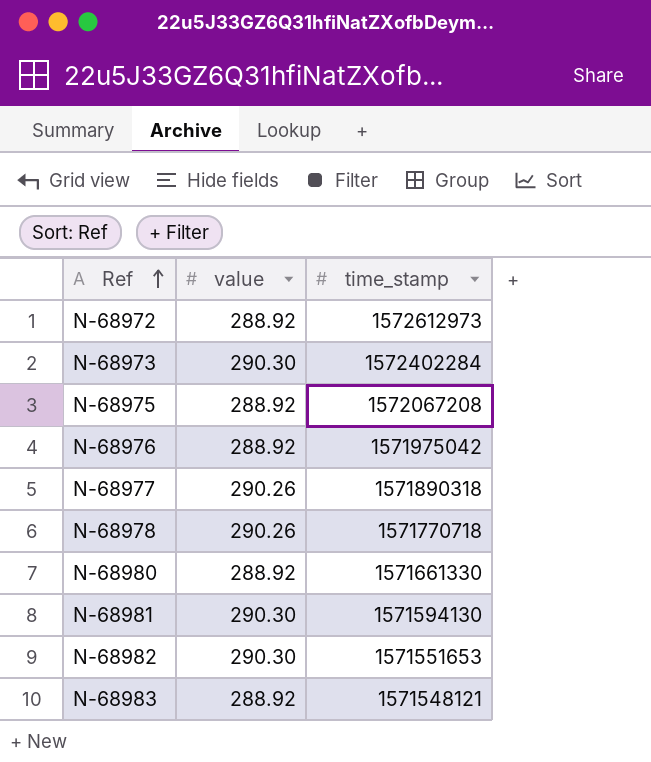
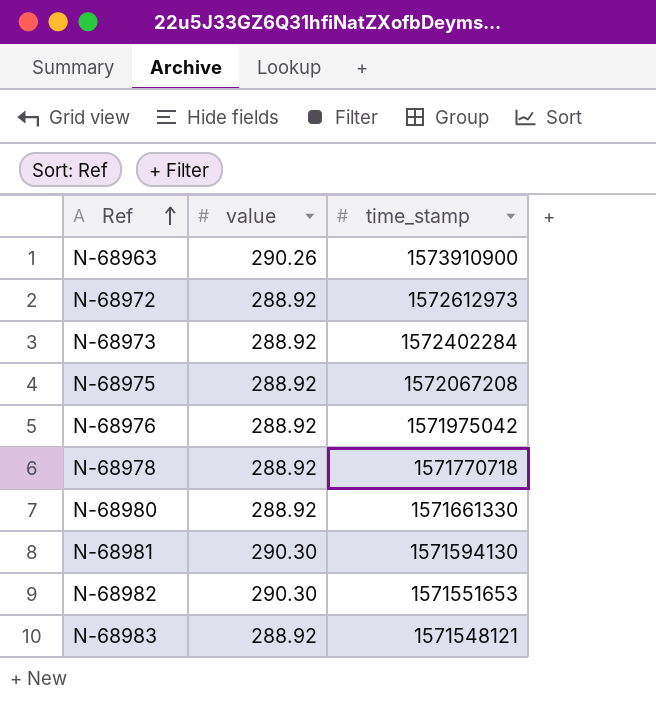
row N-68977: 290.26 | 1571890318 -> none
row N-68963: none -> 290.26 | 1573910900
N-68973 | value: 290.30 -> 288.92
N-68978 | value: 290.26 -> 288.92

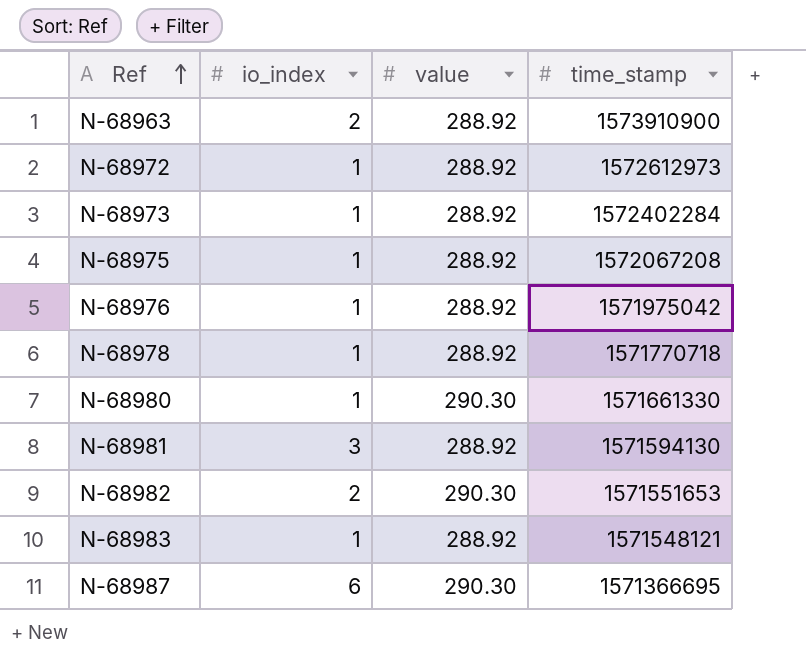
column io_index | position: none -> 2
N-68963 | value: 290.26 -> 288.92
N-68980 | value: 288.92 -> 290.30
N-68981 | value: 290.30 -> 288.92
row N-68987: none -> 6 | 290.30 | 1571366695

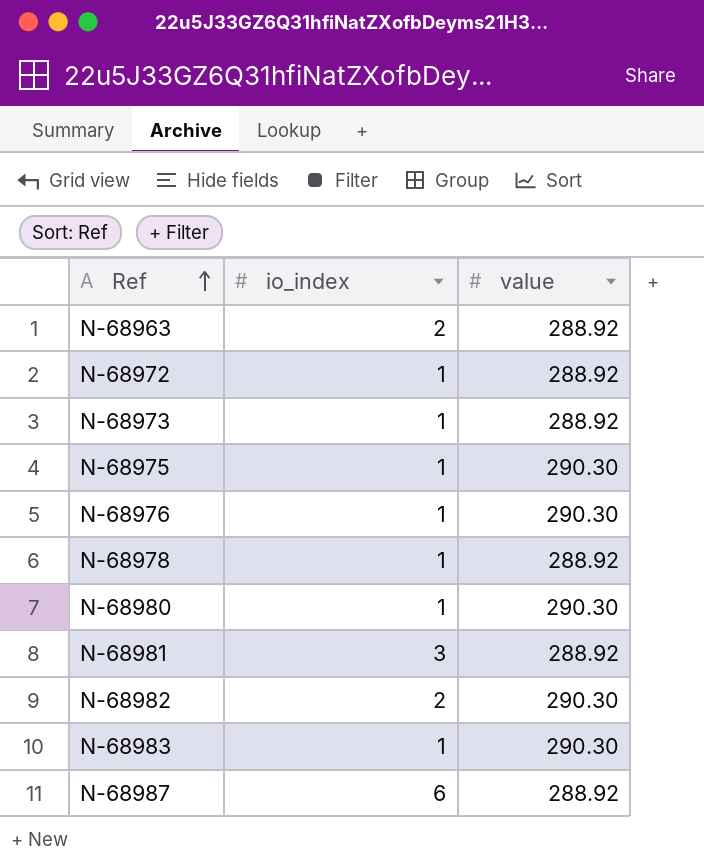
column time_stamp | position: 4 -> none
N-68975 | value: 288.92 -> 290.30
N-68976 | value: 288.92 -> 290.30
N-68983 | value: 288.92 -> 290.30
N-68987 | value: 290.30 -> 288.92

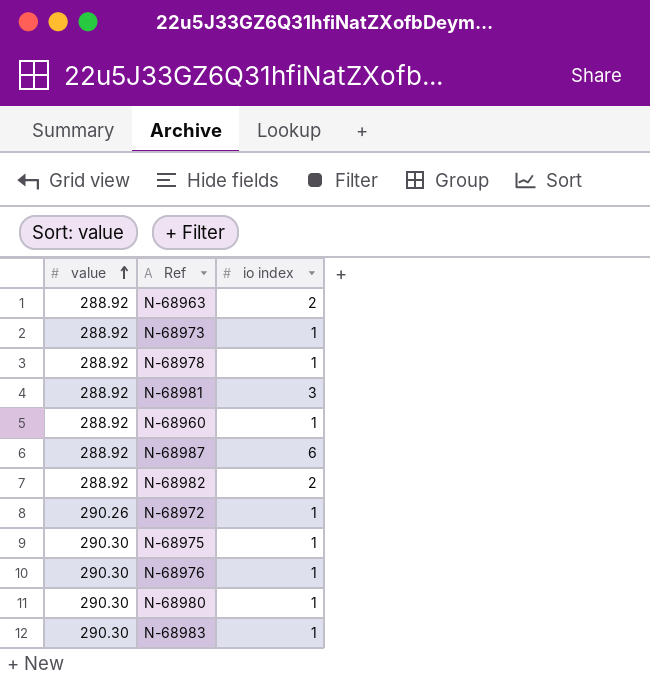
row order: Ref ascending -> value ascending
column value | position: 3 -> 1
column name: io_index -> io index
row N-68960: none -> 288.92 | 1
N-68982 | value: 290.30 -> 288.92
N-68972 | value: 288.92 -> 290.26

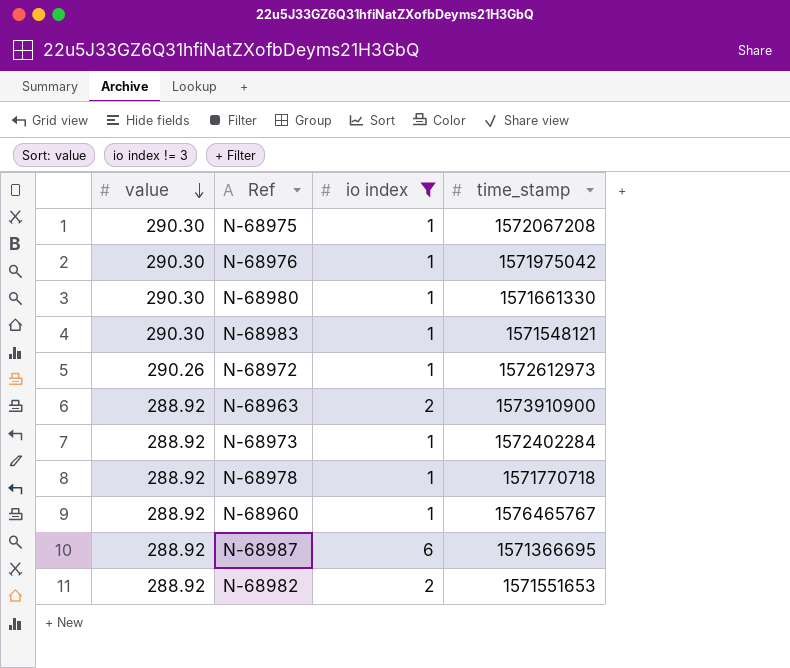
filter: none -> io index != 3
row order: value ascending -> value descending
column time_stamp | position: none -> 4

